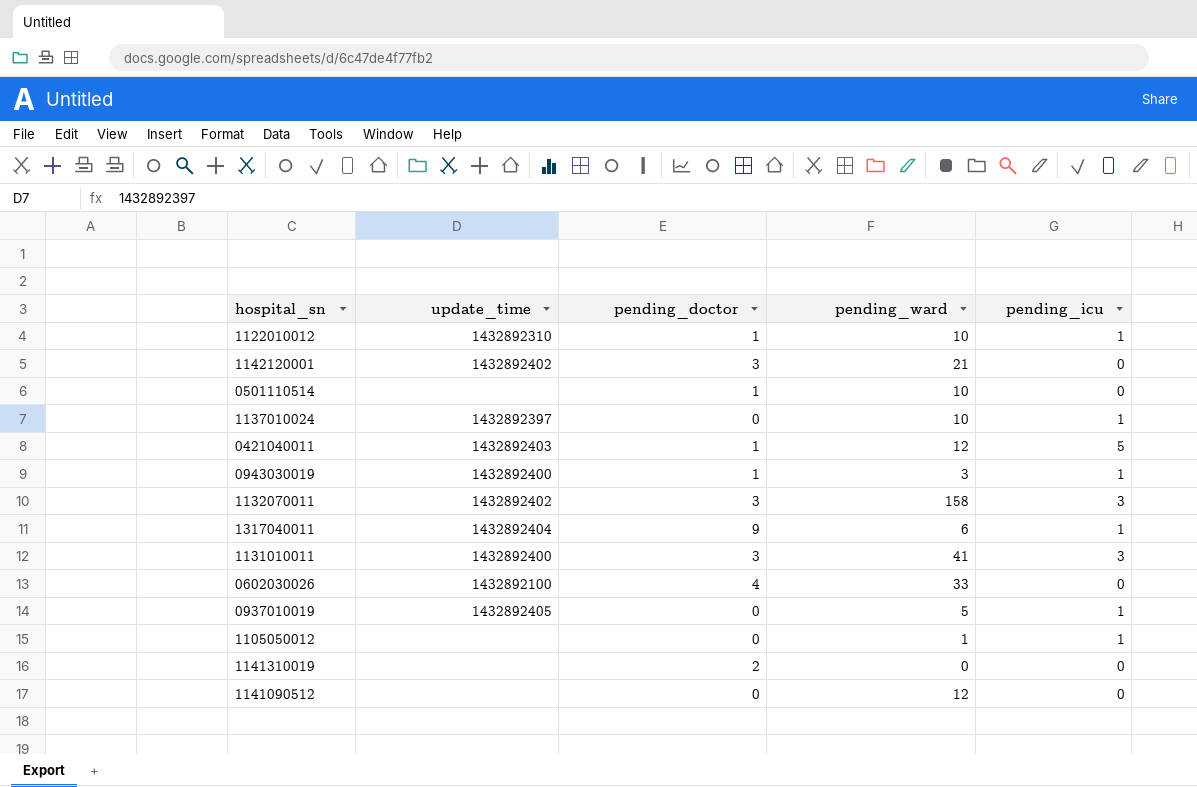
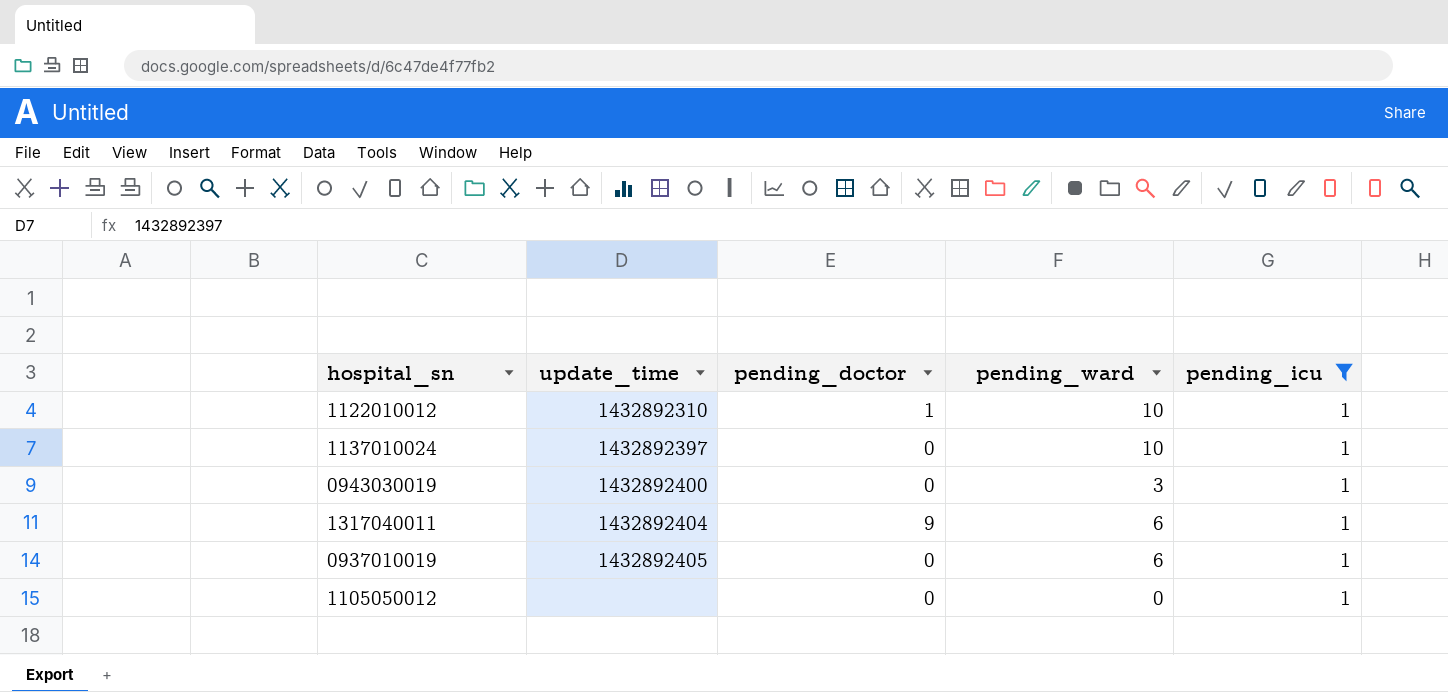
filter: none -> pending_icu = 1
0943030019 | pending_doctor: 1 -> 0
0937010019 | pending_ward: 5 -> 6
1105050012 | pending_ward: 1 -> 0

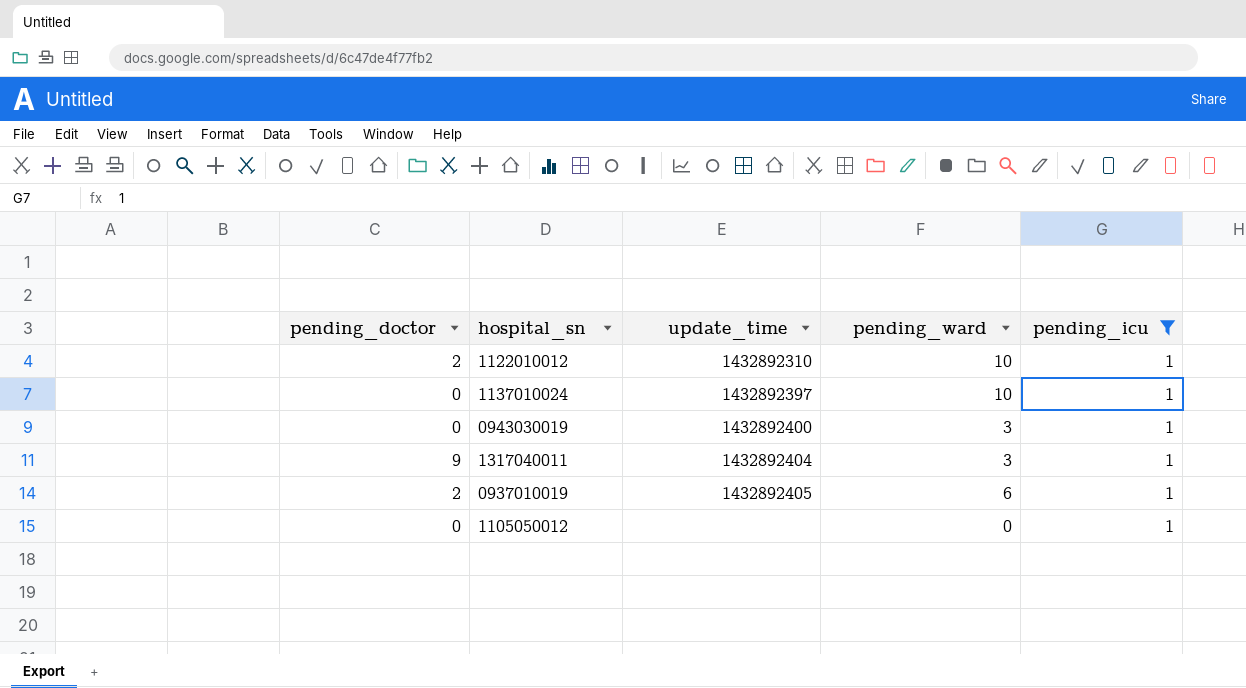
column pending_doctor | position: 3 -> 1
1122010012 | pending_doctor: 1 -> 2
1317040011 | pending_ward: 6 -> 3
0937010019 | pending_doctor: 0 -> 2

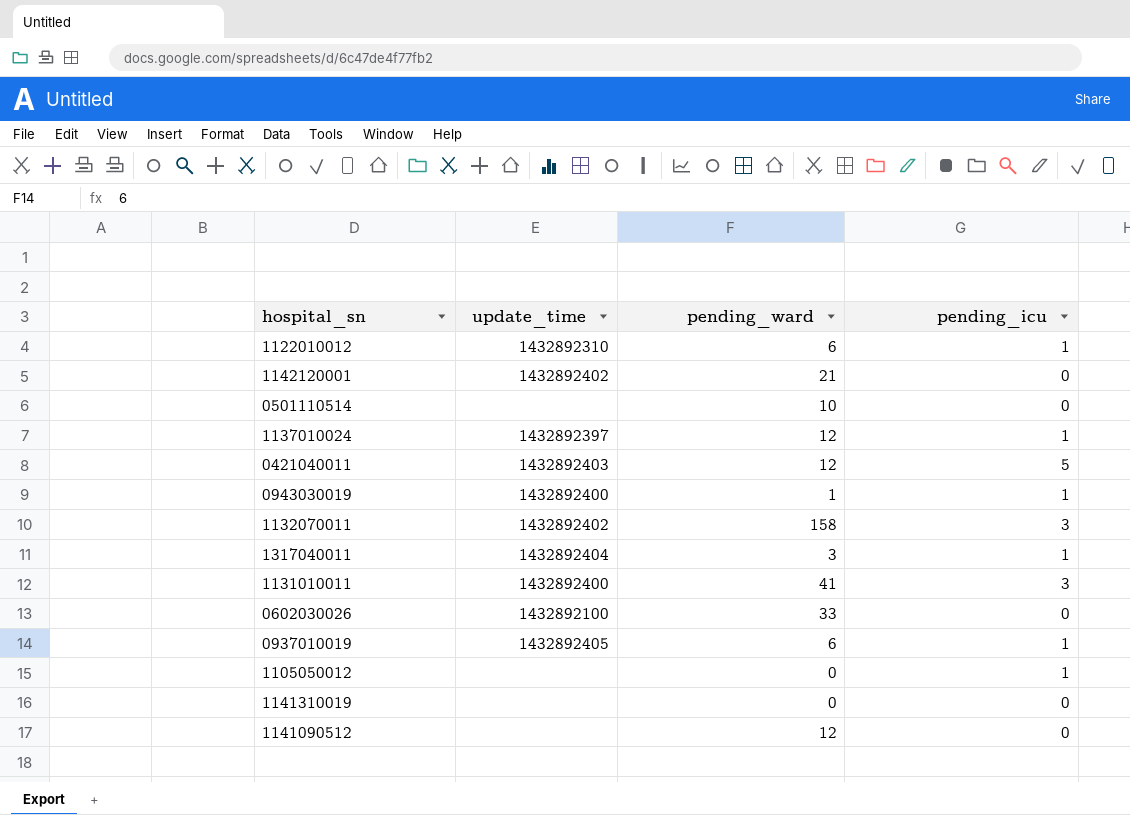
filter: pending_icu = 1 -> none
column pending_doctor | position: 1 -> none
1122010012 | pending_ward: 10 -> 6
1137010024 | pending_ward: 10 -> 12
0943030019 | pending_ward: 3 -> 1

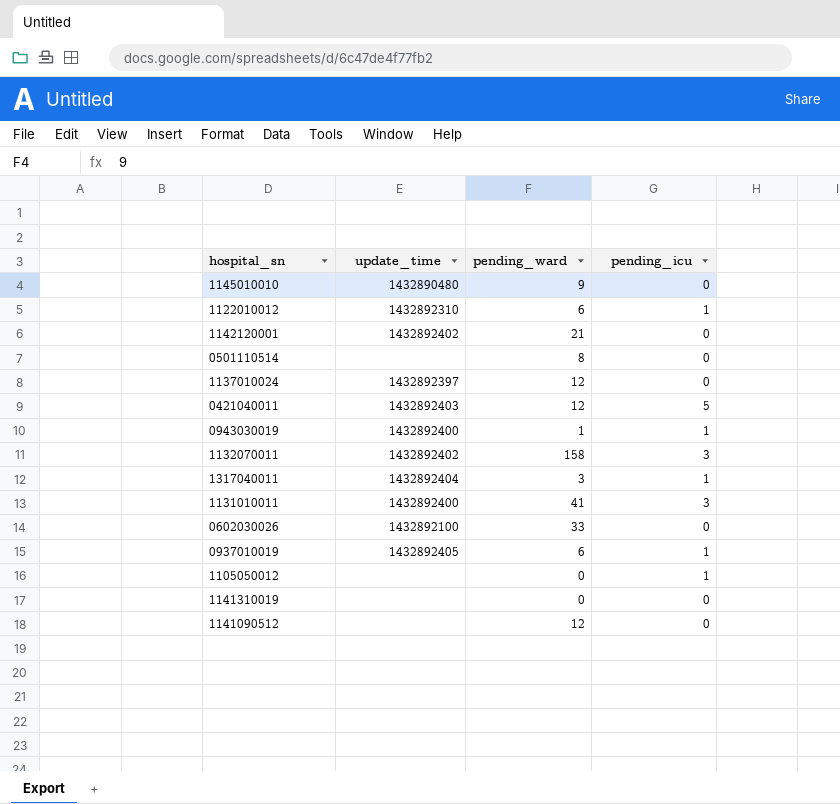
row 1145010010: none -> 1432890480 | 9 | 0
0501110514 | pending_ward: 10 -> 8
1137010024 | pending_icu: 1 -> 0

